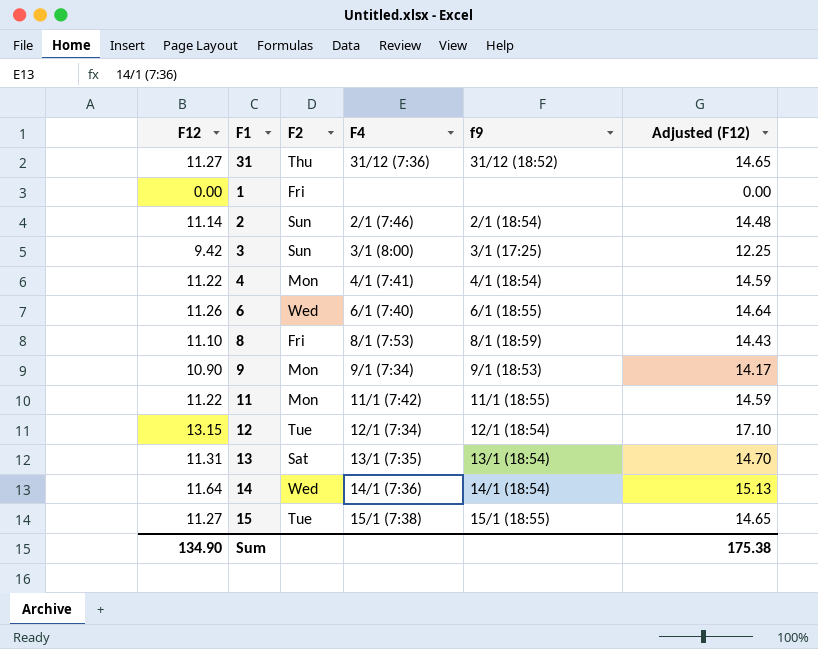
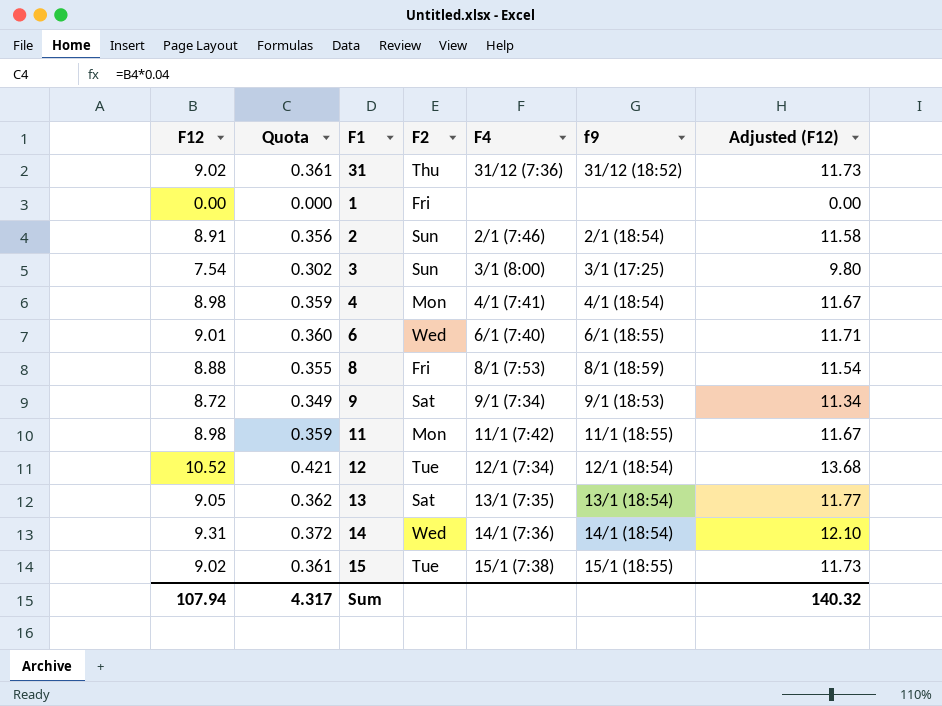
column Quota | formula: none -> [F12] * 0.04
31 | F12: 11.27 -> 9.02
31 | Adjusted (F12): 14.65 -> 11.73
2 | F12: 11.14 -> 8.91
2 | Adjusted (F12): 14.48 -> 11.58
3 | F12: 9.42 -> 7.54
3 | Adjusted (F12): 12.25 -> 9.80
4 | F12: 11.22 -> 8.98
4 | Adjusted (F12): 14.59 -> 11.67
6 | F12: 11.26 -> 9.01
6 | Adjusted (F12): 14.64 -> 11.71
8 | F12: 11.10 -> 8.88
8 | Adjusted (F12): 14.43 -> 11.54
9 | F12: 10.90 -> 8.72
9 | F2: Mon -> Sat
9 | Adjusted (F12): 14.17 -> 11.34
11 | F12: 11.22 -> 8.98
11 | Adjusted (F12): 14.59 -> 11.67
12 | F12: 13.15 -> 10.52
12 | Adjusted (F12): 17.10 -> 13.68
13 | F12: 11.31 -> 9.05
13 | Adjusted (F12): 14.70 -> 11.77
14 | F12: 11.64 -> 9.31
14 | Adjusted (F12): 15.13 -> 12.10
15 | F12: 11.27 -> 9.02
15 | Adjusted (F12): 14.65 -> 11.73
Sum | F12: 134.90 -> 107.94
Sum | Adjusted (F12): 175.38 -> 140.32

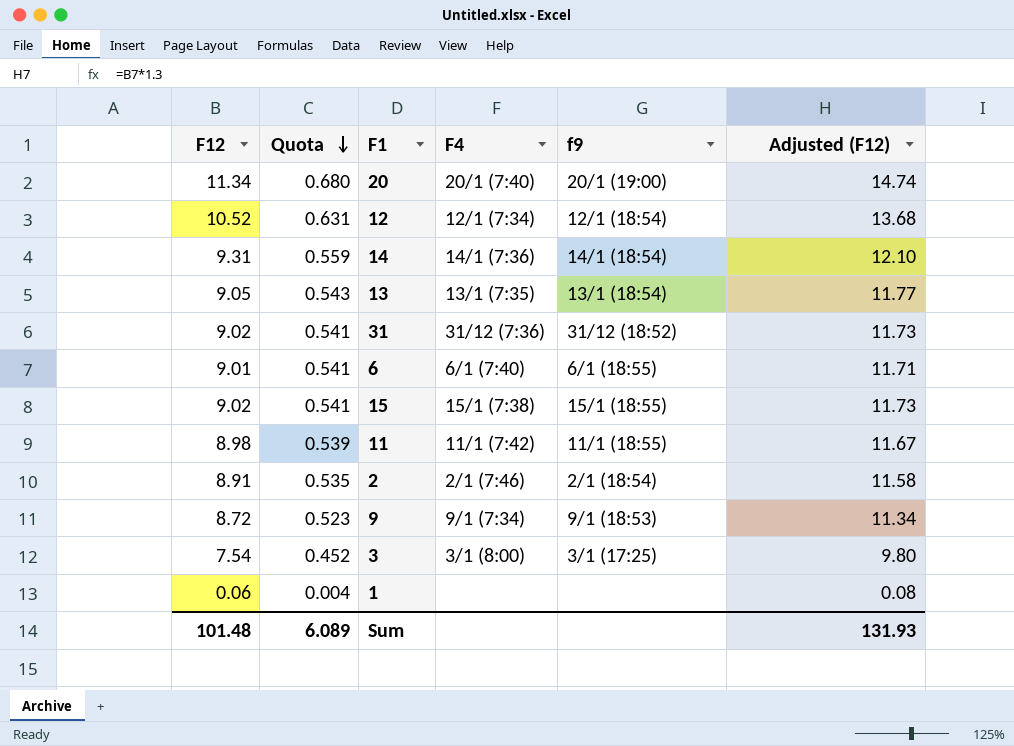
row order: none -> Quota descending
column F2 | position: 4 -> none
column Quota | formula: [F12] * 0.04 -> [F12] * 0.06
row 4: 8.98 | 0.359 | Mon | 4/1 (7:41) | 4/1 (18:54) | 11.67 -> none
row 8: 8.88 | 0.355 | Fri | 8/1 (7:53) | 8/1 (18:59) | 11.54 -> none
row 20: none -> 11.34 | 0.680 | 20/1 (7:40) | 20/1 (19:00) | 14.74
1 | F12: 0.00 -> 0.06
1 | Adjusted (F12): 0.00 -> 0.08
Sum | F12: 107.94 -> 101.48
Sum | Quota: 4.317 -> 6.089
Sum | Adjusted (F12): 140.32 -> 131.93

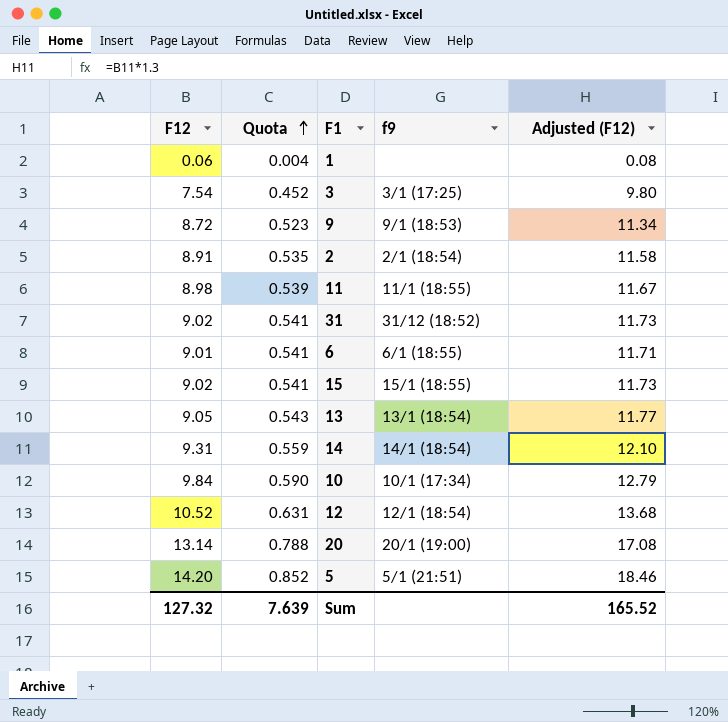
row order: Quota descending -> Quota ascending
column F4 | position: 4 -> none
row 10: none -> 9.84 | 0.590 | 10/1 (17:34) | 12.79
20 | F12: 11.34 -> 13.14
20 | Quota: 0.680 -> 0.788
20 | Adjusted (F12): 14.74 -> 17.08
row 5: none -> 14.20 | 0.852 | 5/1 (21:51) | 18.46
Sum | F12: 101.48 -> 127.32
Sum | Quota: 6.089 -> 7.639
Sum | Adjusted (F12): 131.93 -> 165.52

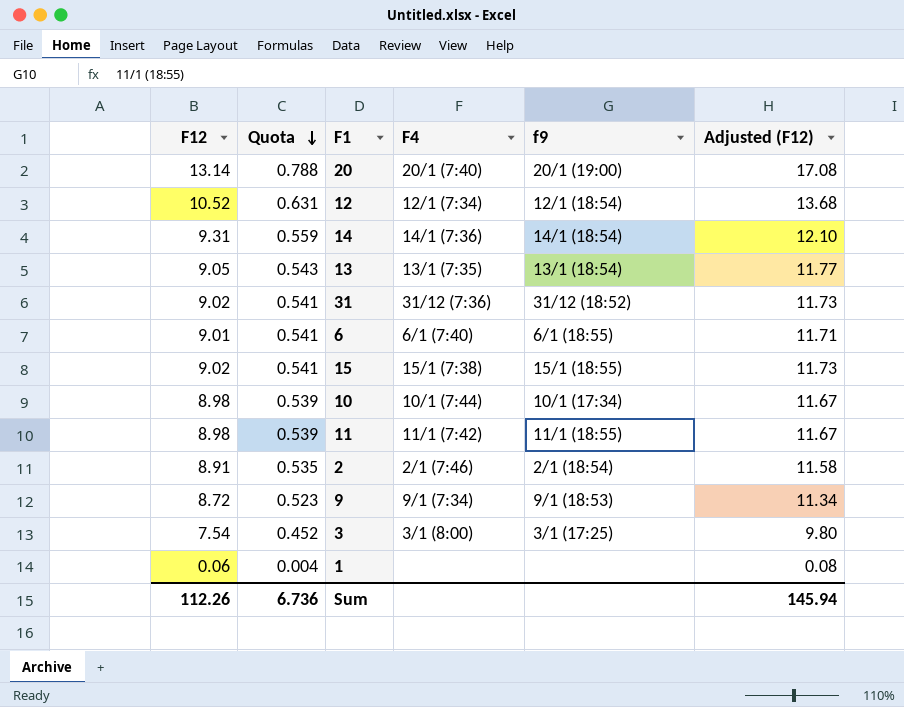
row order: Quota ascending -> Quota descending
column F4 | position: none -> 4
row 5: 14.20 | 0.852 | 5/1 (21:51) | 18.46 -> none
10 | F12: 9.84 -> 8.98
10 | Quota: 0.590 -> 0.539
10 | Adjusted (F12): 12.79 -> 11.67
Sum | F12: 127.32 -> 112.26
Sum | Quota: 7.639 -> 6.736
Sum | Adjusted (F12): 165.52 -> 145.94

